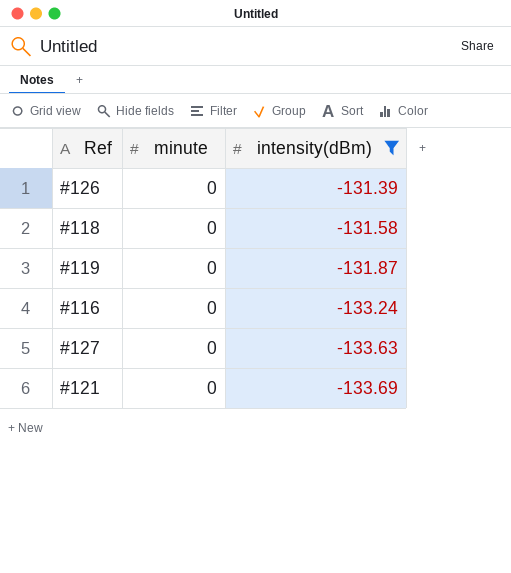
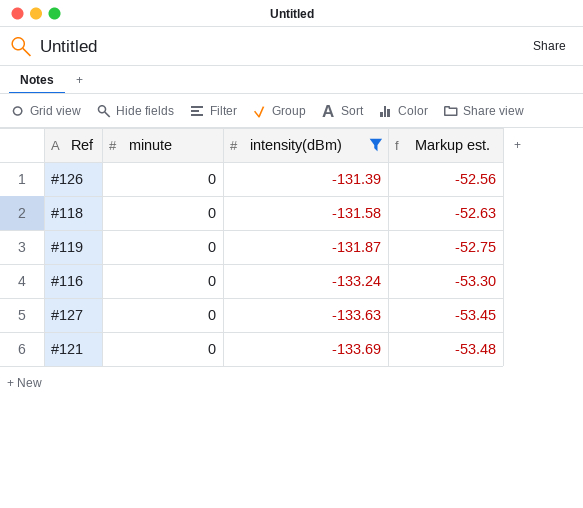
column Markup est. | formula: none -> [intensity(dBm)] * 0.4

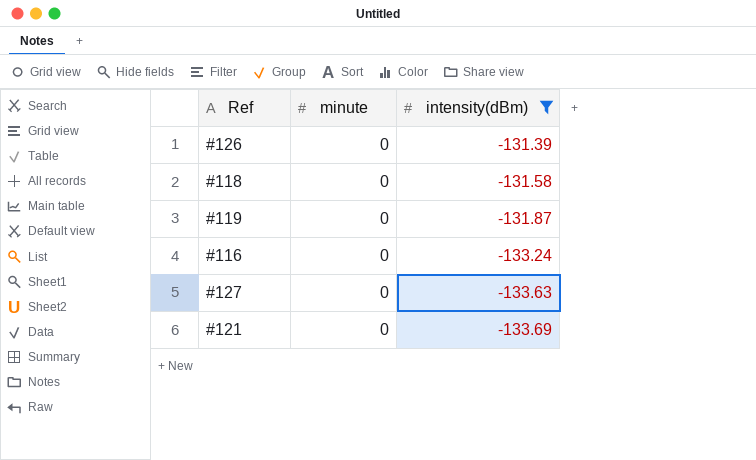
column Markup est. | formula: [intensity(dBm)] * 0.4 -> none

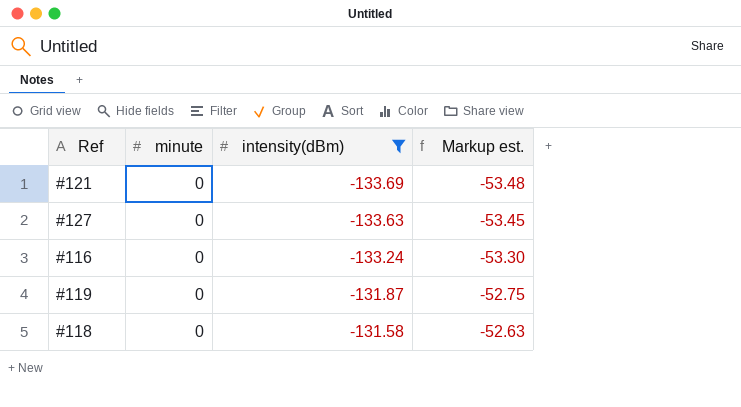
row order: intensity(dBm) descending -> intensity(dBm) ascending
column Markup est. | formula: none -> [intensity(dBm)] * 0.4
row #126: 0 | -131.39 -> none

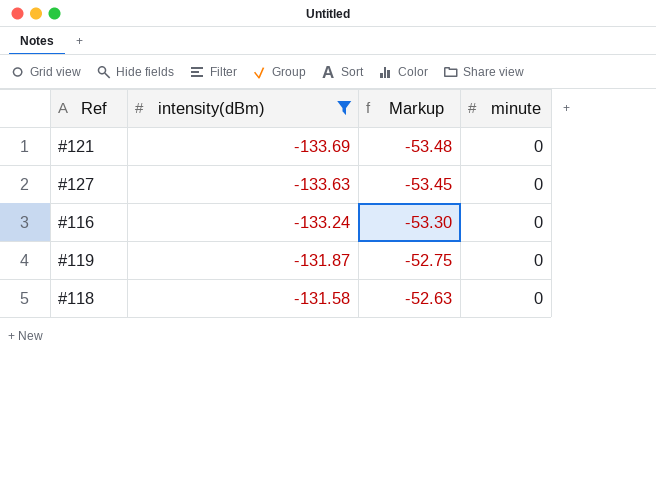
column name: Markup est. -> Markup
column minute | position: 2 -> 4

